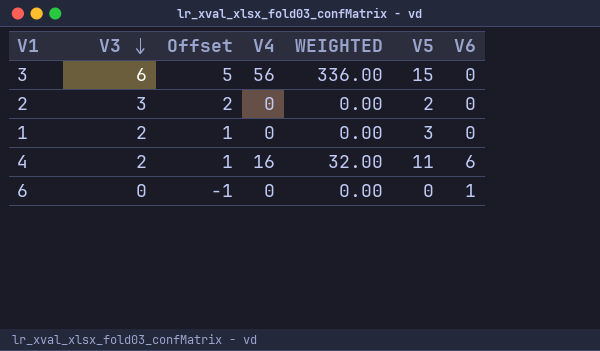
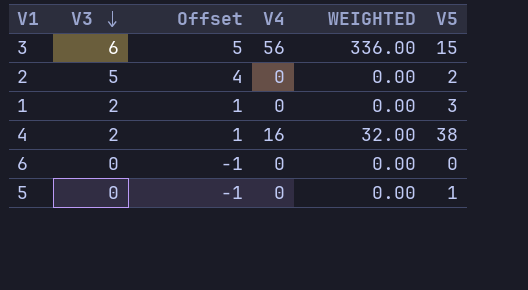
column V6 | position: 7 -> none
2 | V3: 3 -> 5
2 | Offset: 2 -> 4
4 | V5: 11 -> 38
row 5: none -> 0 | -1 | 0 | 0.00 | 1

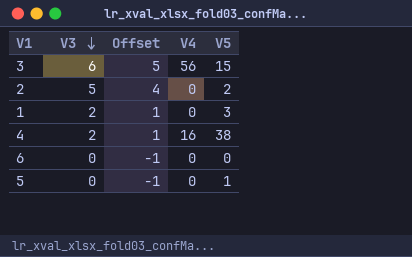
column WEIGHTED | formula: [V3] * [V4] -> none

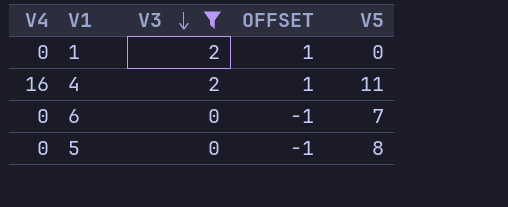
filter: none -> V3 <= 2
column V4 | position: 4 -> 1
column name: Offset -> OFFSET
1 | V5: 3 -> 0
4 | V5: 38 -> 11
6 | V5: 0 -> 7
5 | V5: 1 -> 8

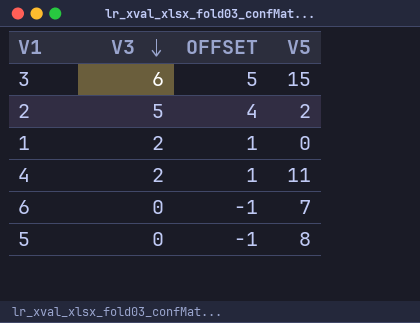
filter: V3 <= 2 -> none
column V4 | position: 1 -> none

